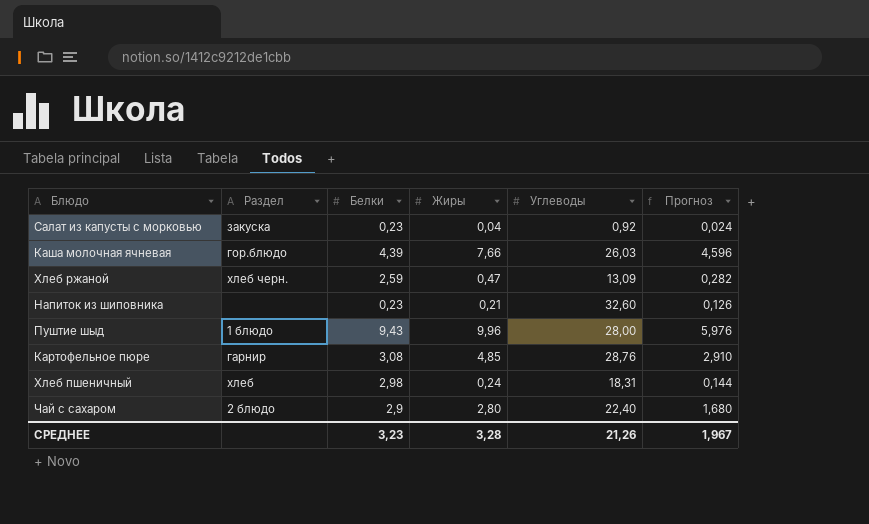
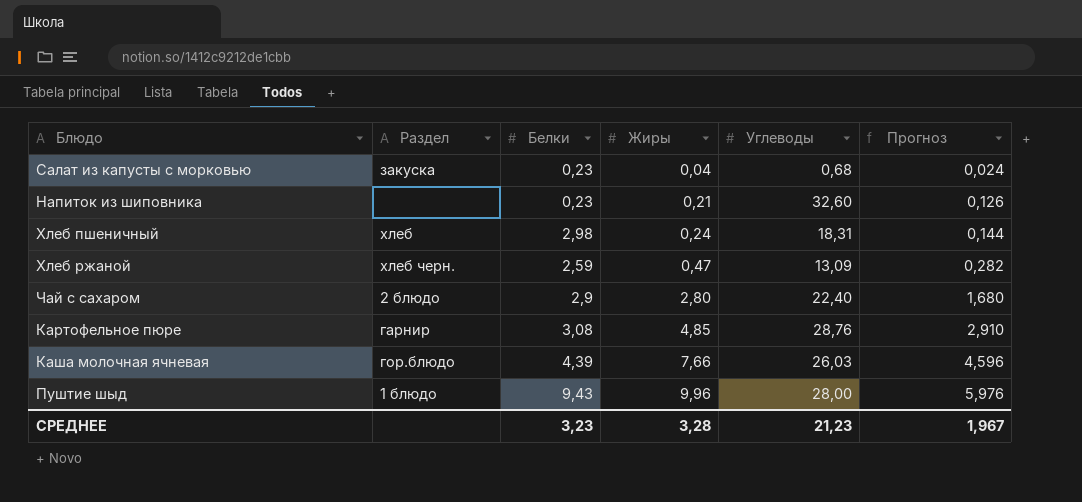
row order: none -> Жиры ascending
Салат из капусты с морковью | Углеводы: 0,92 -> 0,68
СРЕДНЕЕ | Углеводы: 21,26 -> 21,23

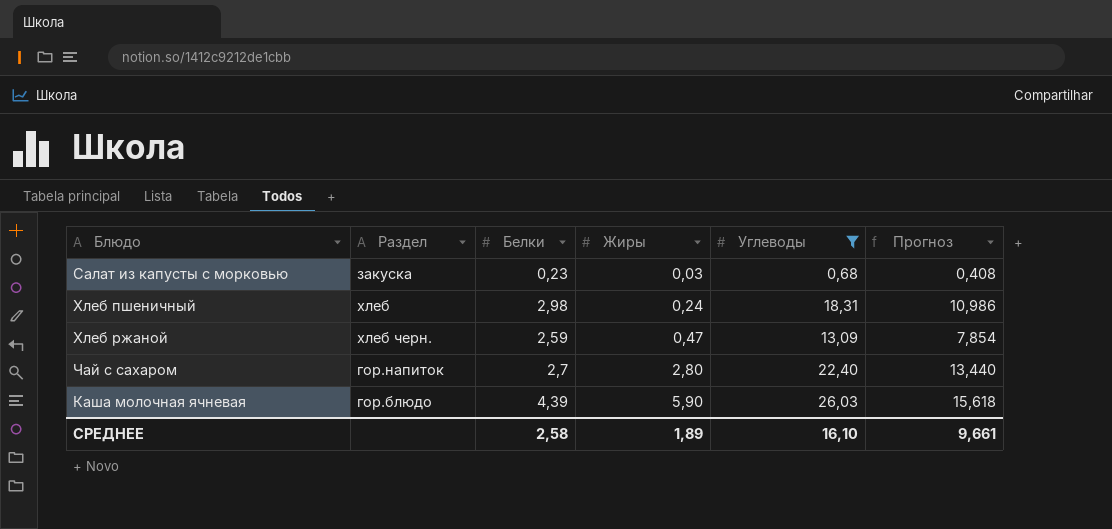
filter: none -> Углеводы <= 26,03
column Прогноз | formula: [Жиры] * 0,6 -> [Углеводы] * 0,6
Салат из капусты с морковью | Жиры: 0,04 -> 0,03
Чай с сахаром | Раздел: 2 блюдо -> гор.напиток
Чай с сахаром | Белки: 2,9 -> 2,7
Каша молочная ячневая | Жиры: 7,66 -> 5,90
СРЕДНЕЕ | Белки: 3,23 -> 2,58
СРЕДНЕЕ | Жиры: 3,28 -> 1,89
СРЕДНЕЕ | Углеводы: 21,23 -> 16,10
СРЕДНЕЕ | Прогноз: 1,967 -> 9,661

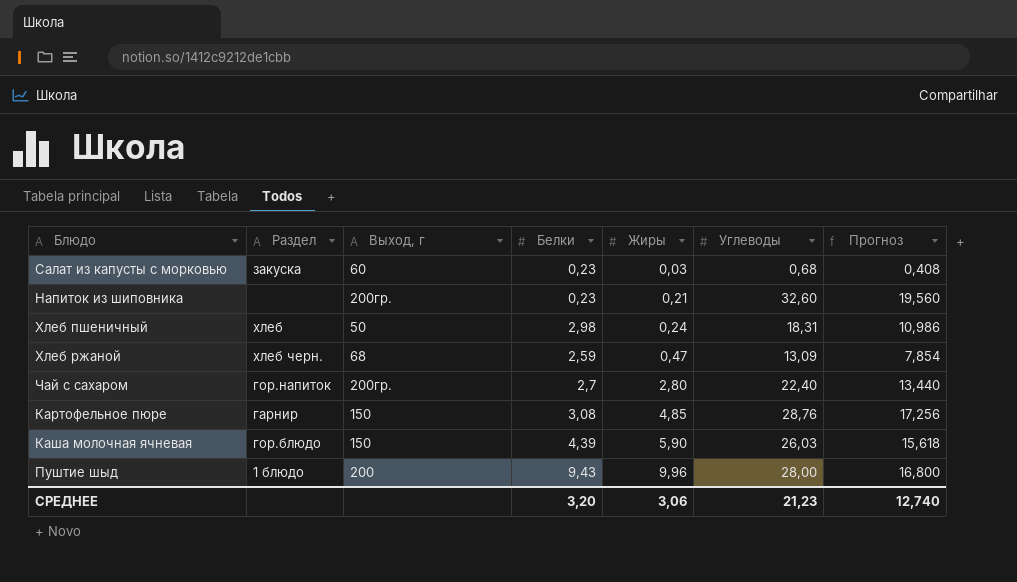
filter: Углеводы <= 26,03 -> none
column Выход, г | position: none -> 3
СРЕДНЕЕ | Белки: 2,58 -> 3,20
СРЕДНЕЕ | Жиры: 1,89 -> 3,06
СРЕДНЕЕ | Углеводы: 16,10 -> 21,23
СРЕДНЕЕ | Прогноз: 9,661 -> 12,740

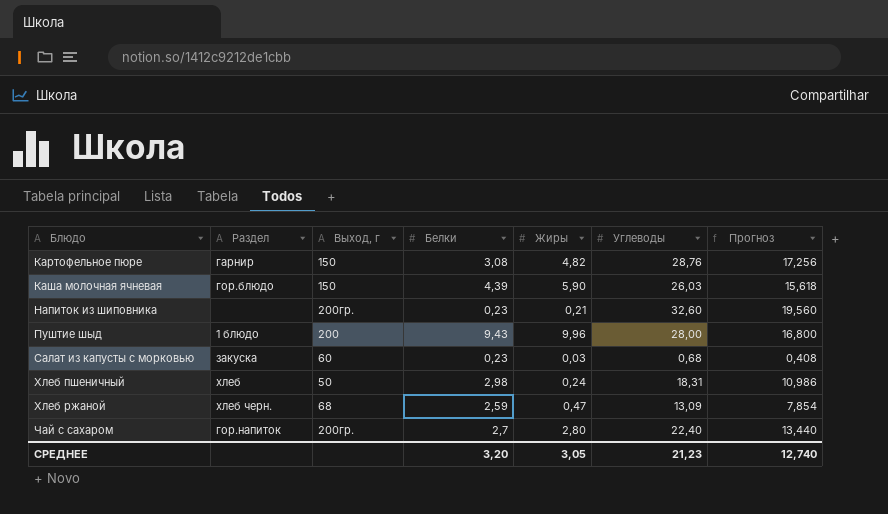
row order: Жиры ascending -> Блюдо ascending
Картофельное пюре | Жиры: 4,85 -> 4,82
СРЕДНЕЕ | Жиры: 3,06 -> 3,05

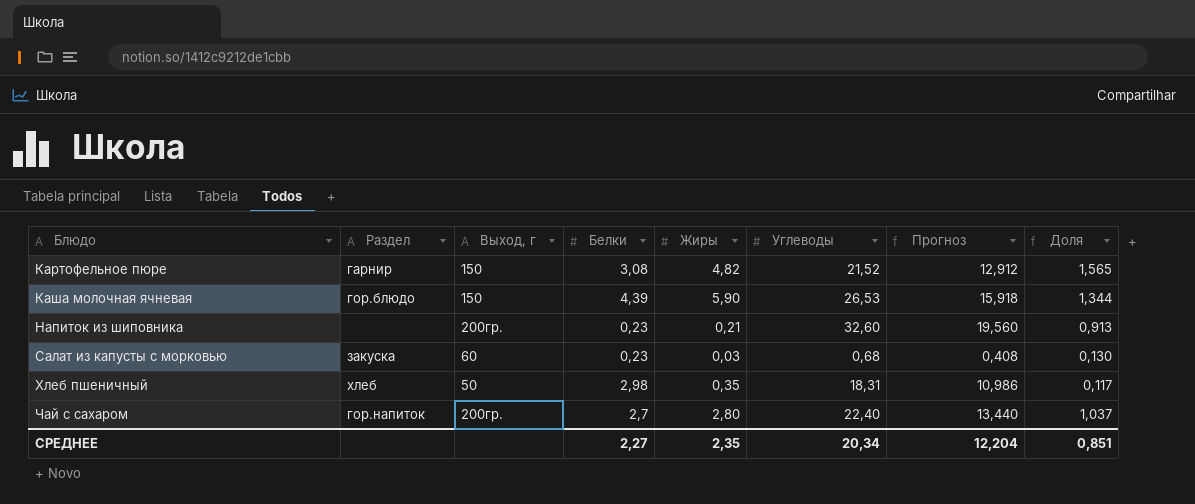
column Доля | formula: none -> [Жиры] / [Белки]
row Пуштие шыд: 1 блюдо | 200 | 9,43 | 9,96 | 28,00 | 16,800 -> none
row Хлеб ржаной: хлеб черн. | 68 | 2,59 | 0,47 | 13,09 | 7,854 -> none
Картофельное пюре | Углеводы: 28,76 -> 21,52
Картофельное пюре | Прогноз: 17,256 -> 12,912
Каша молочная ячневая | Углеводы: 26,03 -> 26,53
Каша молочная ячневая | Прогноз: 15,618 -> 15,918
Хлеб пшеничный | Жиры: 0,24 -> 0,35
СРЕДНЕЕ | Белки: 3,20 -> 2,27
СРЕДНЕЕ | Жиры: 3,05 -> 2,35
СРЕДНЕЕ | Углеводы: 21,23 -> 20,34
СРЕДНЕЕ | Прогноз: 12,740 -> 12,204

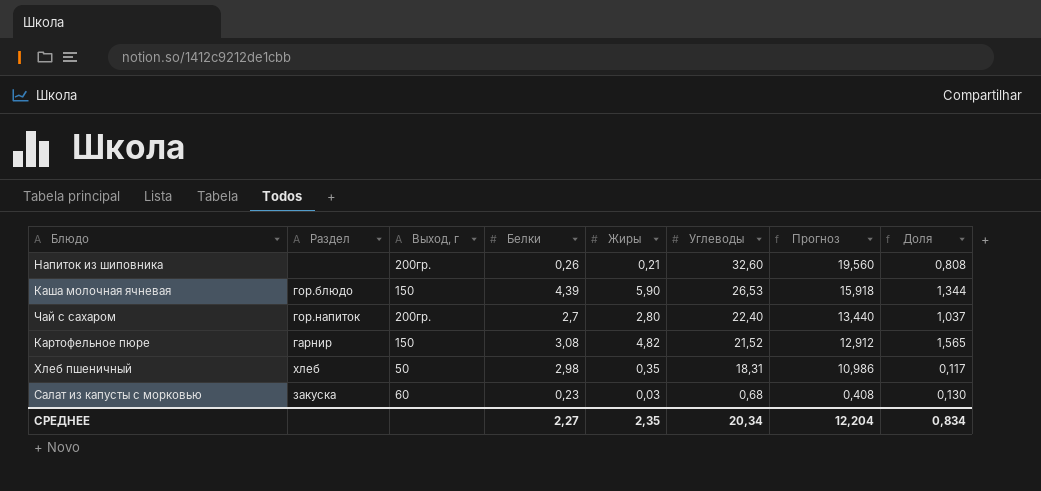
row order: Блюдо ascending -> Углеводы descending
Напиток из шиповника | Белки: 0,23 -> 0,26
Напиток из шиповника | Доля: 0,913 -> 0,808
СРЕДНЕЕ | Доля: 0,851 -> 0,834

